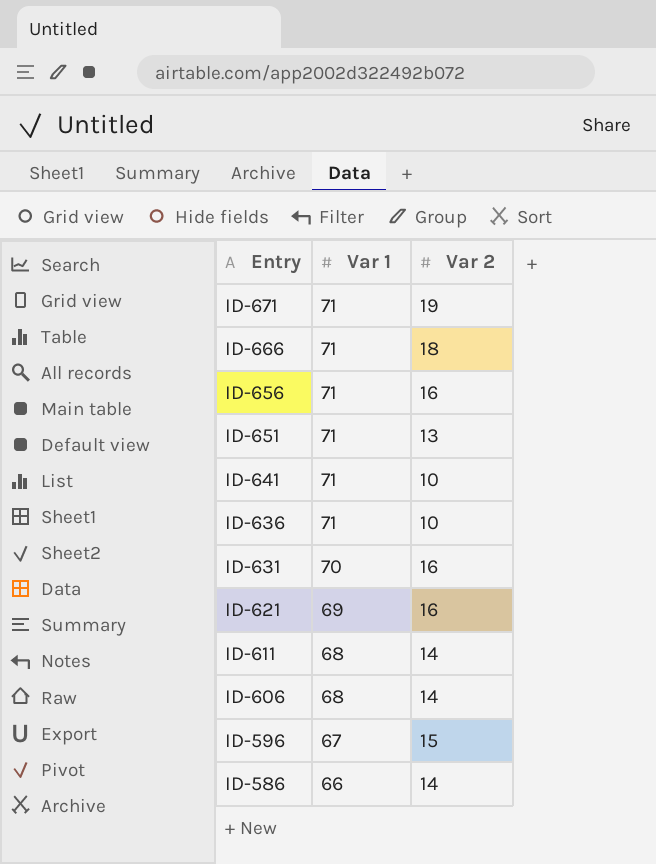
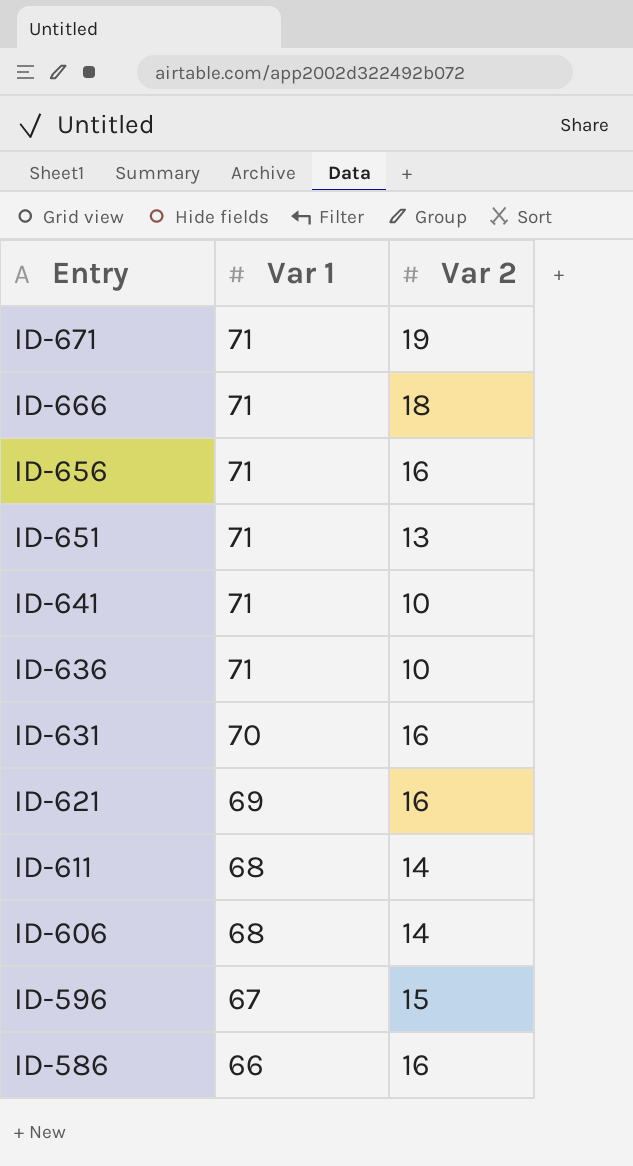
ID-586 | Var 2: 14 -> 16

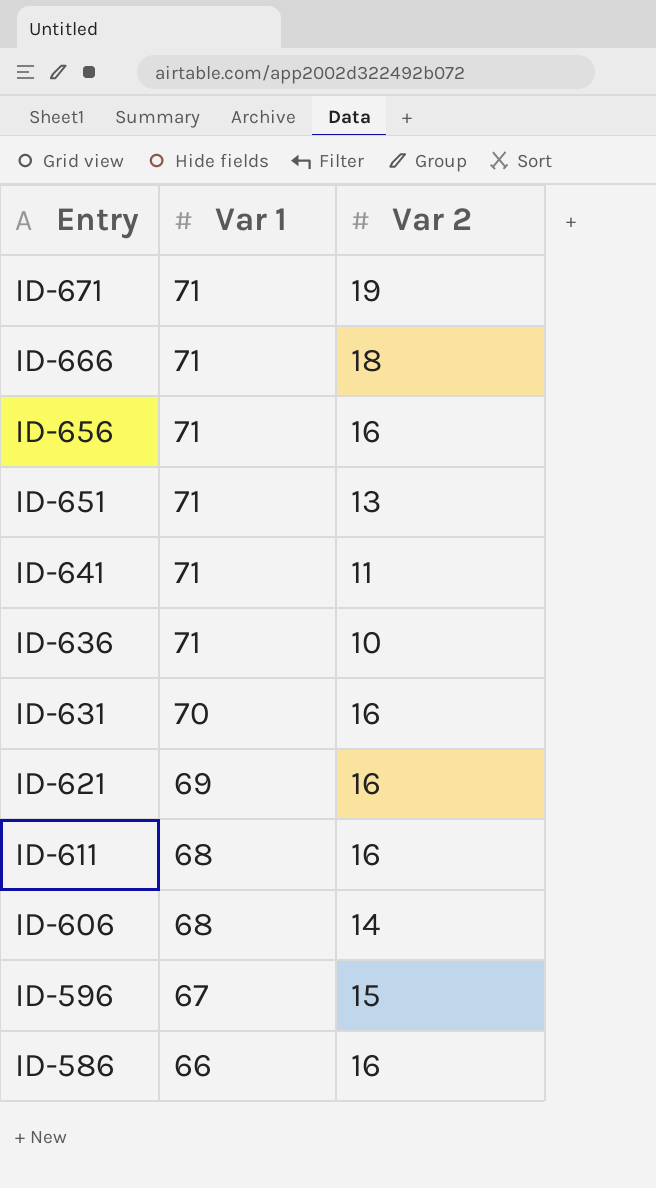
ID-641 | Var 2: 10 -> 11
ID-611 | Var 2: 14 -> 16

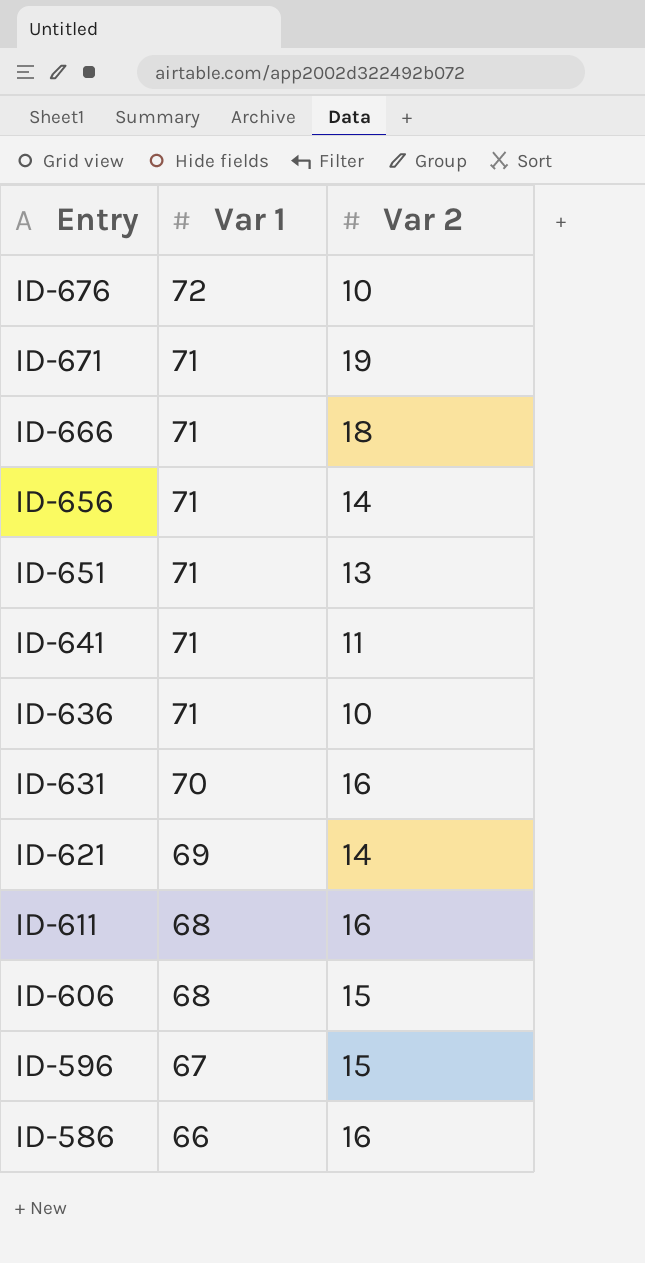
row ID-676: none -> 72 | 10
ID-656 | Var 2: 16 -> 14
ID-621 | Var 2: 16 -> 14
ID-606 | Var 2: 14 -> 15

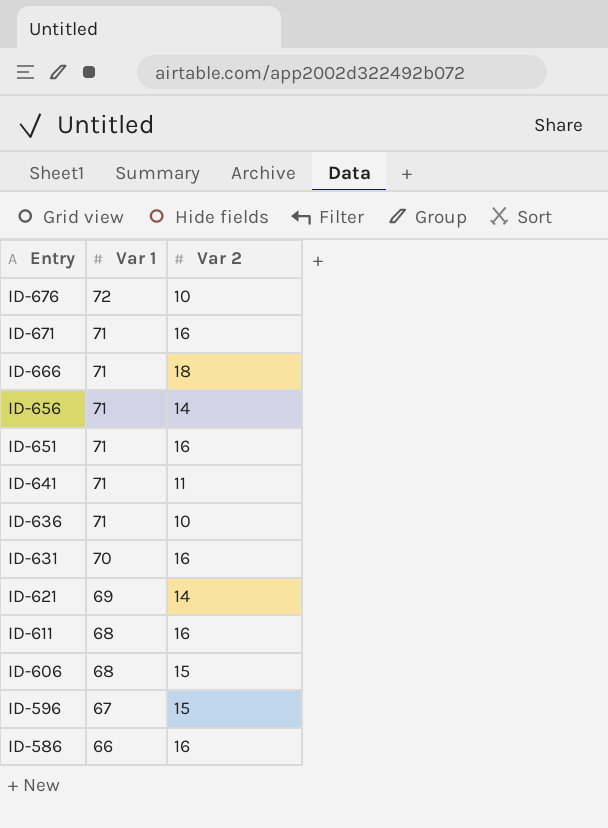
ID-671 | Var 2: 19 -> 16
ID-651 | Var 2: 13 -> 16

